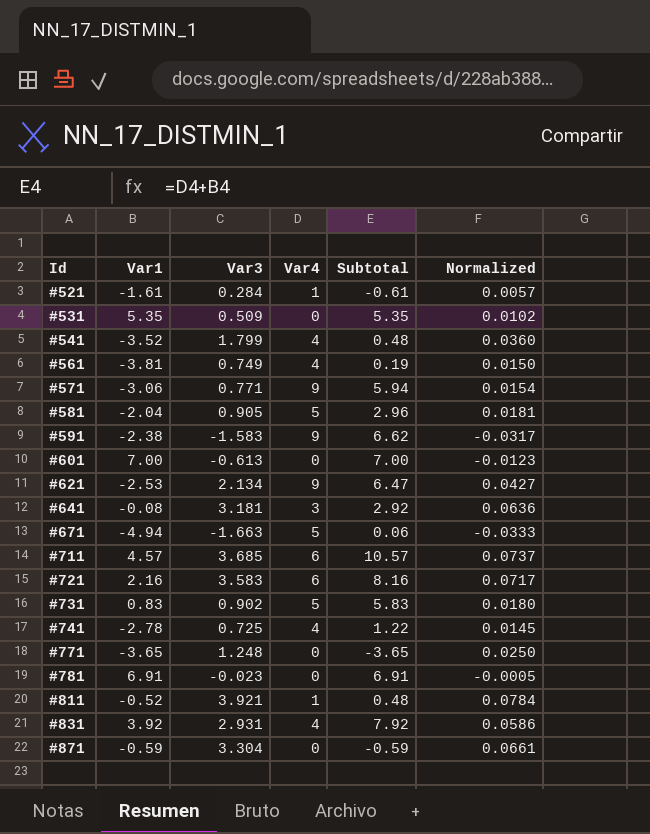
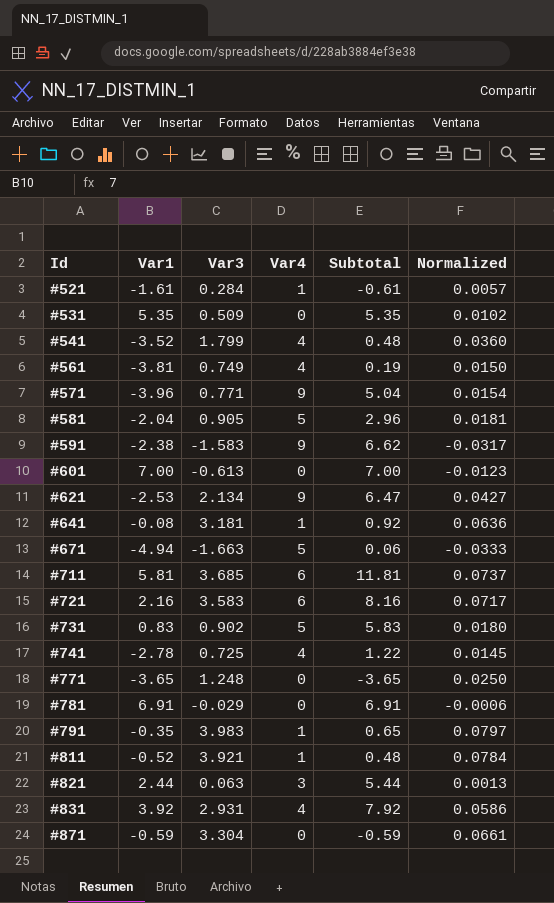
#571 | Var1: -3.06 -> -3.96
#571 | Subtotal: 5.94 -> 5.04
#641 | Var4: 3 -> 1
#641 | Subtotal: 2.92 -> 0.92
#711 | Var1: 4.57 -> 5.81
#711 | Subtotal: 10.57 -> 11.81
#781 | Var3: -0.023 -> -0.029
#781 | Normalized: -0.0005 -> -0.0006
row #791: none -> -0.35 | 3.983 | 1 | 0.65 | 0.0797
row #821: none -> 2.44 | 0.063 | 3 | 5.44 | 0.0013

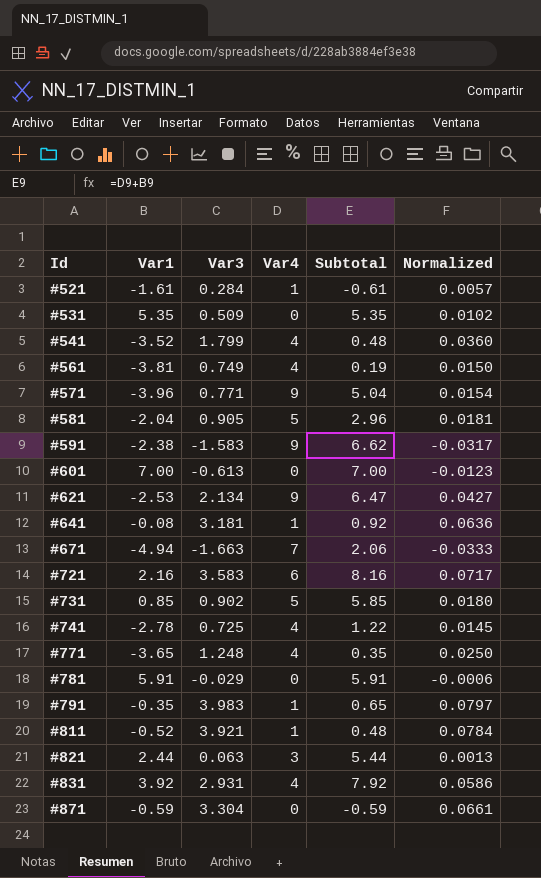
row #711: 5.81 | 3.685 | 6 | 11.81 | 0.0737 -> none
#671 | Var4: 5 -> 7
#671 | Subtotal: 0.06 -> 2.06
#731 | Var1: 0.83 -> 0.85
#731 | Subtotal: 5.83 -> 5.85
#771 | Var4: 0 -> 4
#771 | Subtotal: -3.65 -> 0.35
#781 | Var1: 6.91 -> 5.91
#781 | Subtotal: 6.91 -> 5.91

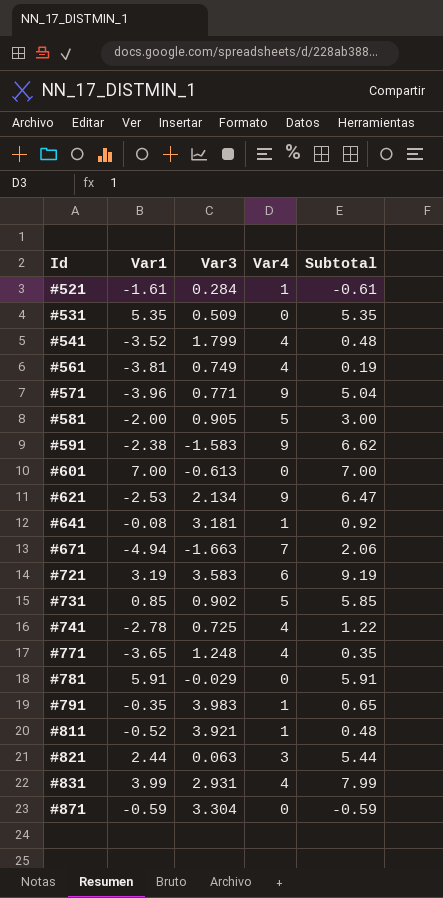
column Normalized | formula: [Var3] * 0.02 -> none
#581 | Var1: -2.04 -> -2.00
#581 | Subtotal: 2.96 -> 3.00
#721 | Var1: 2.16 -> 3.19
#721 | Subtotal: 8.16 -> 9.19
#831 | Var1: 3.92 -> 3.99
#831 | Subtotal: 7.92 -> 7.99

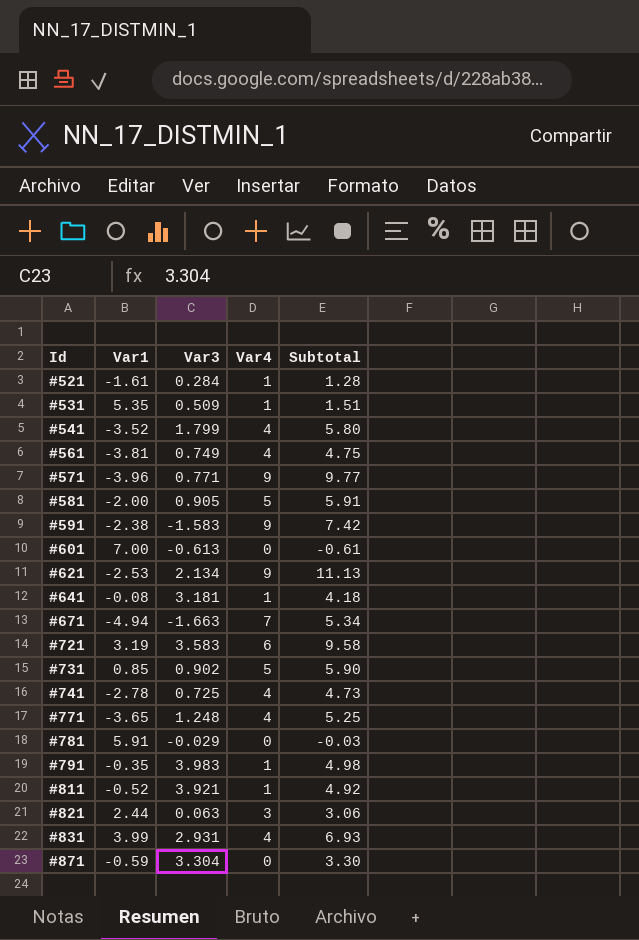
column Subtotal | formula: [Var1] + [Var4] -> [Var3] + [Var4]
#531 | Var4: 0 -> 1

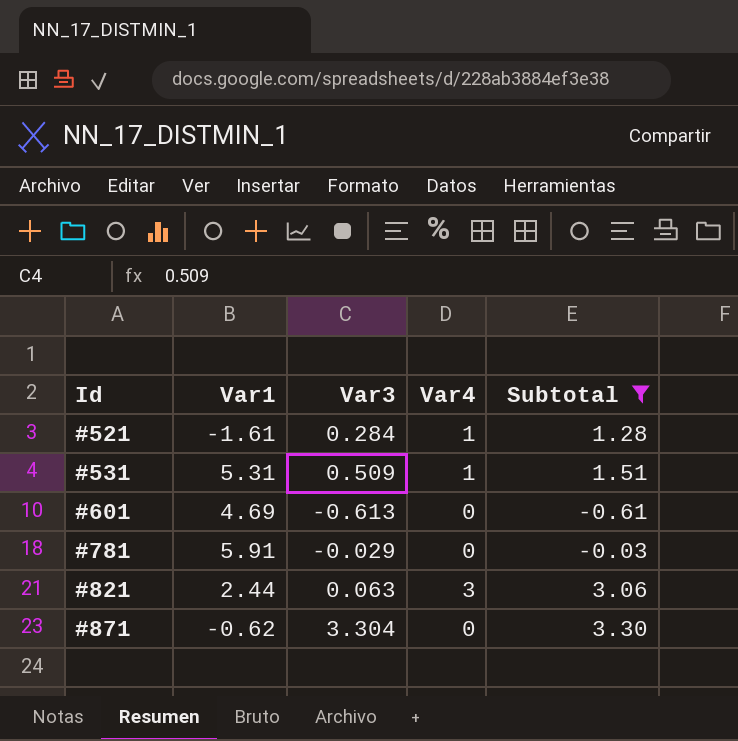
filter: none -> Subtotal <= 3.30
#531 | Var1: 5.35 -> 5.31
#601 | Var1: 7.00 -> 4.69
#871 | Var1: -0.59 -> -0.62

